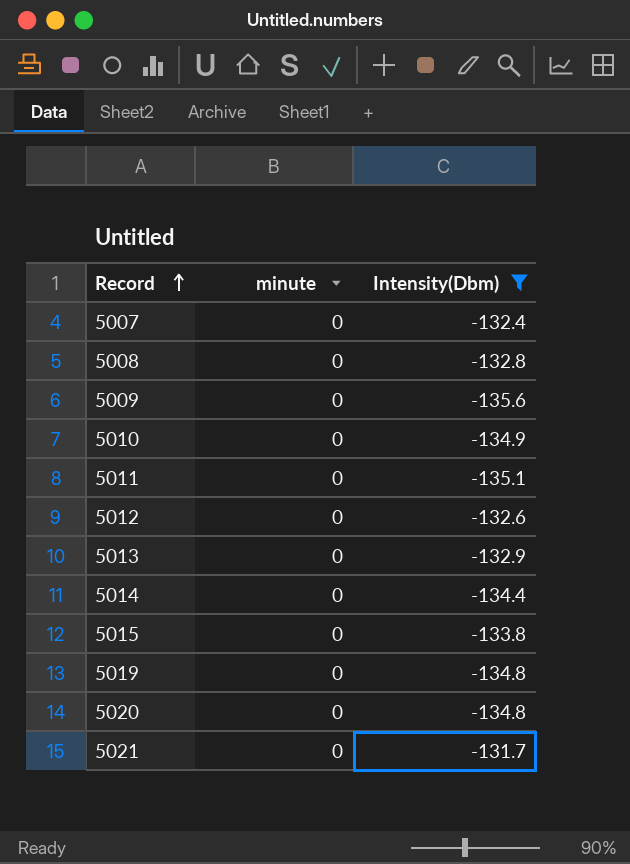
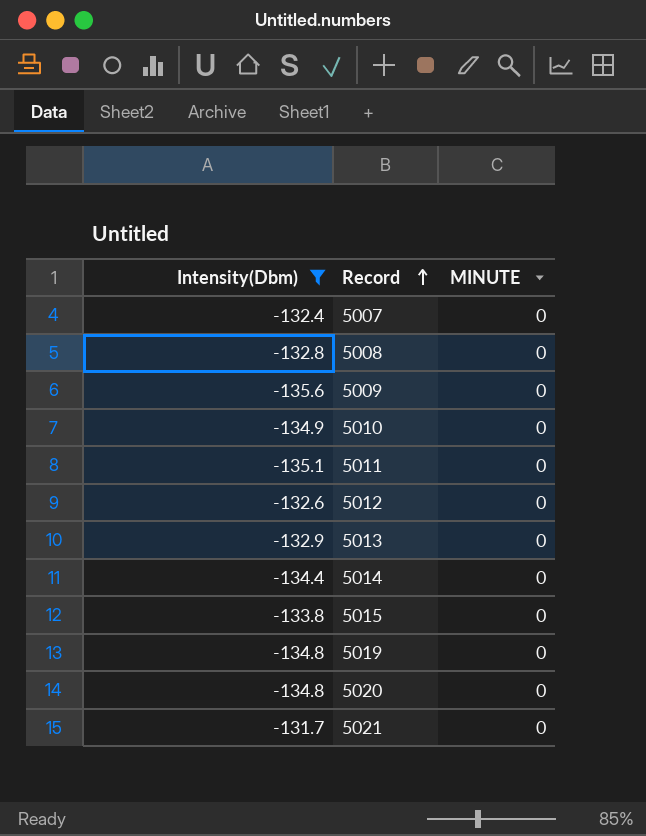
column Intensity(Dbm) | position: 3 -> 1
column name: minute -> MINUTE

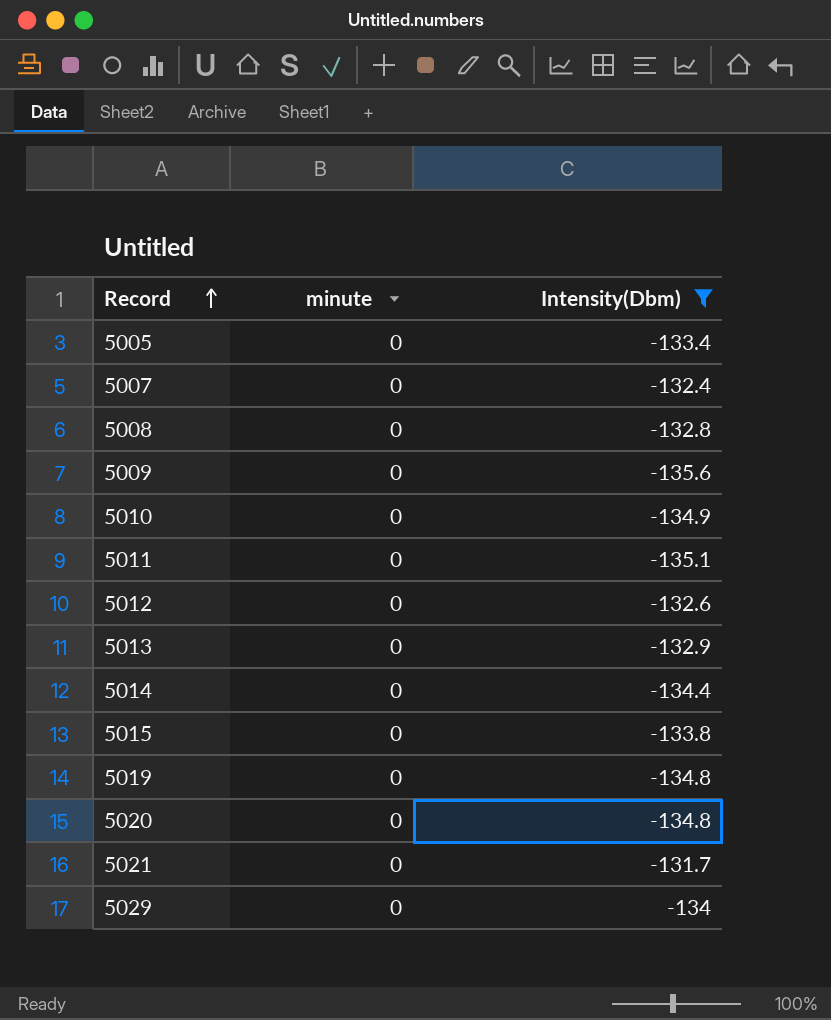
column name: MINUTE -> minute
column Intensity(Dbm) | position: 1 -> 3
row 5005: none -> 0 | -133.4
row 5029: none -> 0 | -134

